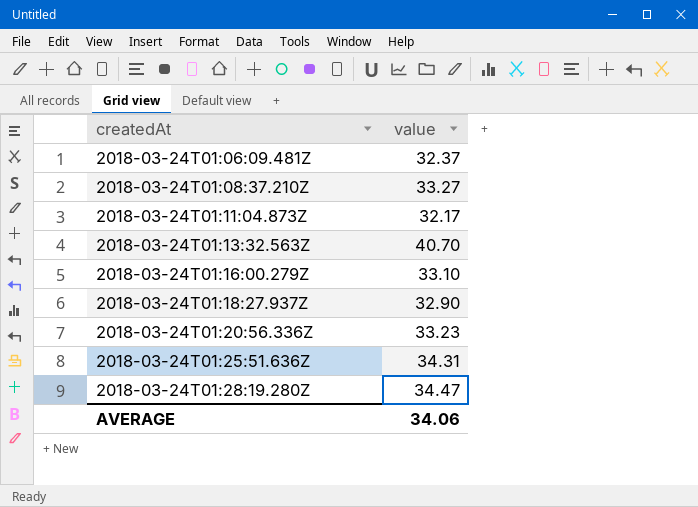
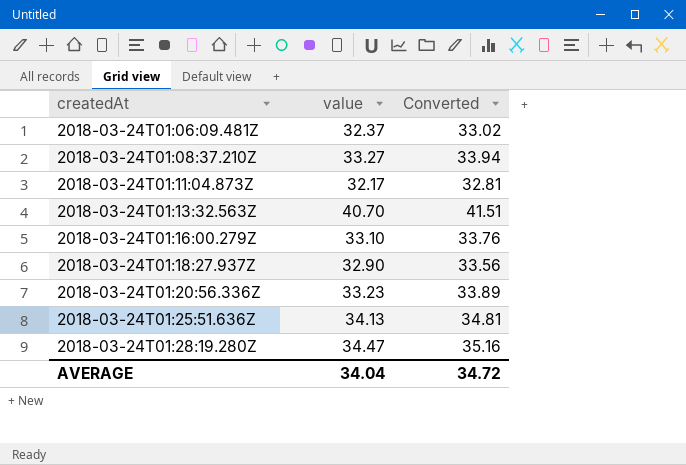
column Converted | formula: none -> [value] * 1.02
2018-03-24T01:25:51.636Z | value: 34.31 -> 34.13
AVERAGE | value: 34.06 -> 34.04

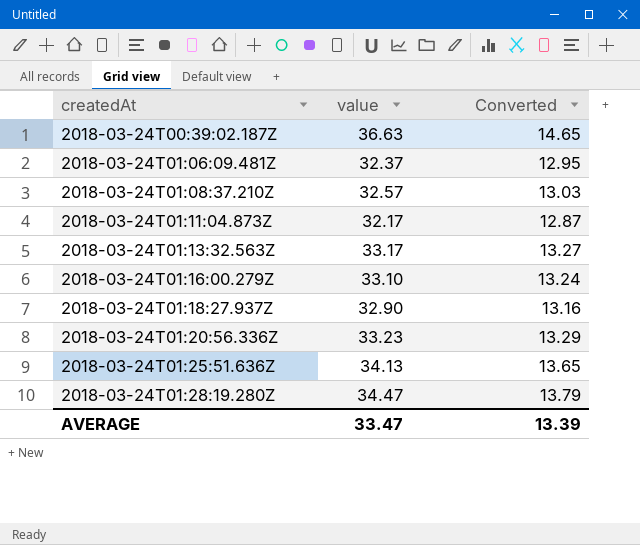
column Converted | formula: [value] * 1.02 -> [value] * 0.4
row 2018-03-24T00:39:02.187Z: none -> 36.63 | 14.65
2018-03-24T01:08:37.210Z | value: 33.27 -> 32.57
2018-03-24T01:13:32.563Z | value: 40.70 -> 33.17
AVERAGE | value: 34.04 -> 33.47
AVERAGE | Converted: 34.72 -> 13.39

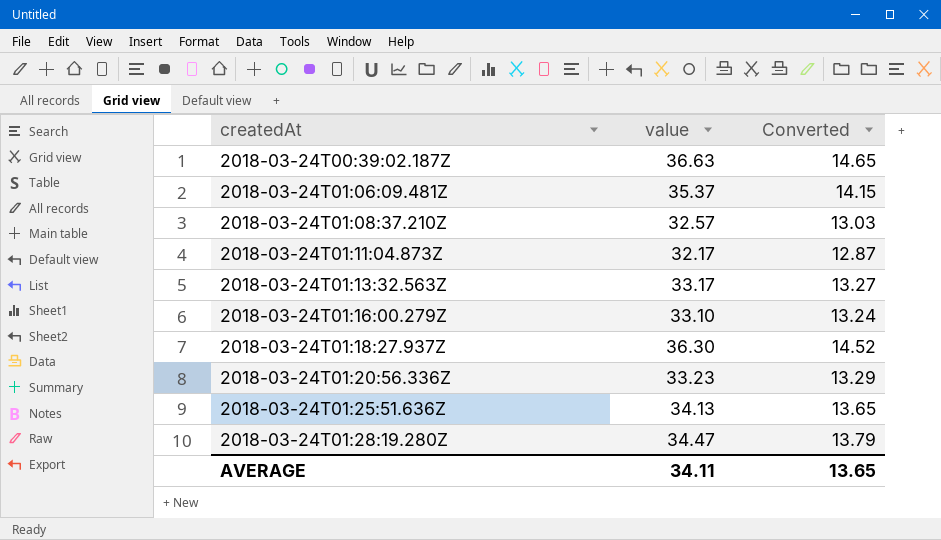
2018-03-24T01:06:09.481Z | value: 32.37 -> 35.37
2018-03-24T01:06:09.481Z | Converted: 12.95 -> 14.15
2018-03-24T01:18:27.937Z | value: 32.90 -> 36.30
2018-03-24T01:18:27.937Z | Converted: 13.16 -> 14.52
AVERAGE | value: 33.47 -> 34.11
AVERAGE | Converted: 13.39 -> 13.65

